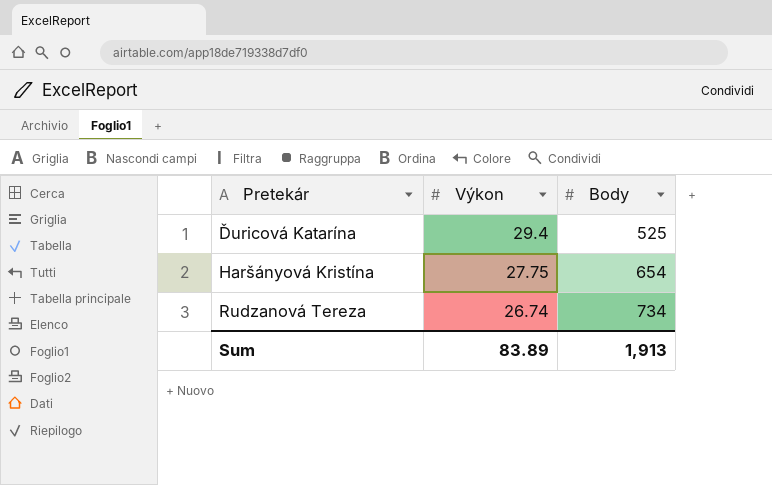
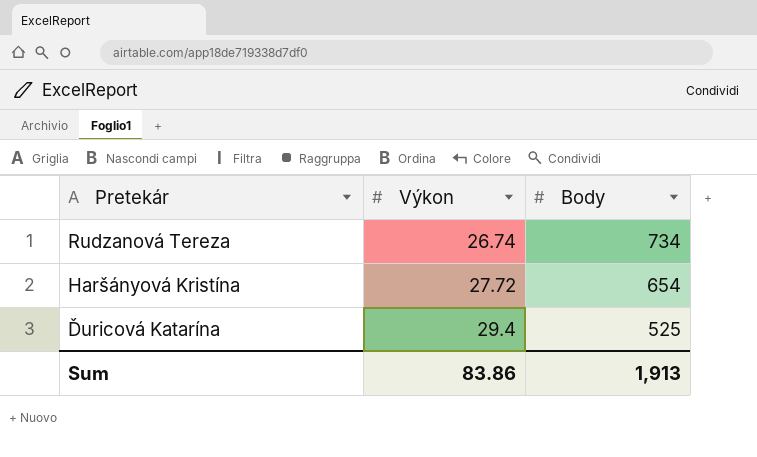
row order: Pretekár ascending -> Pretekár descending
Haršányová Kristína | Výkon: 27.75 -> 27.72
Sum | Výkon: 83.89 -> 83.86

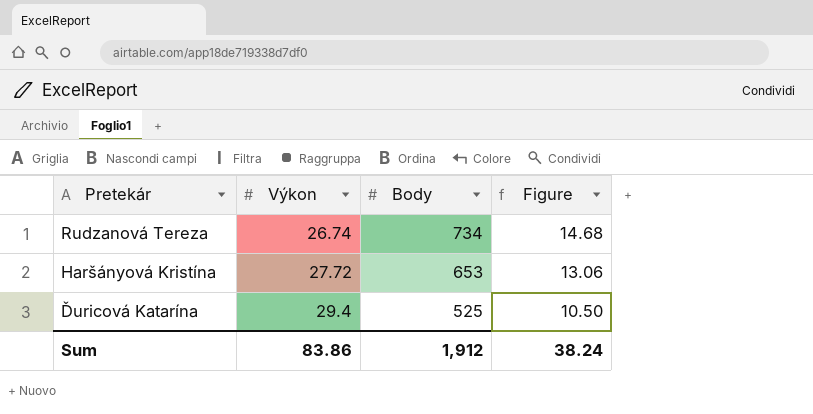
column Figure | formula: none -> [Body] * 0.02
Haršányová Kristína | Body: 654 -> 653
Sum | Body: 1,913 -> 1,912

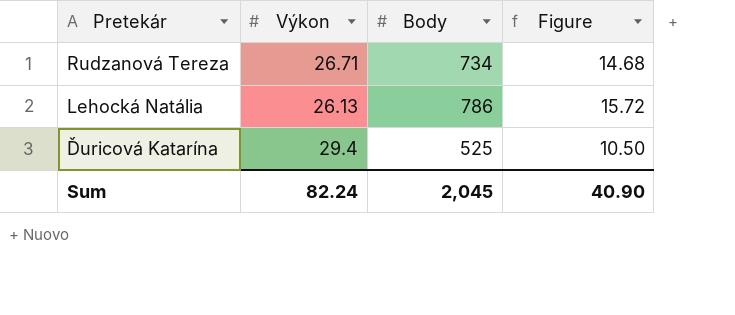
row Haršányová Kristína: 27.72 | 653 | 13.06 -> none
Rudzanová Tereza | Výkon: 26.74 -> 26.71
row Lehocká Natália: none -> 26.13 | 786 | 15.72
Sum | Výkon: 83.86 -> 82.24
Sum | Body: 1,912 -> 2,045
Sum | Figure: 38.24 -> 40.90

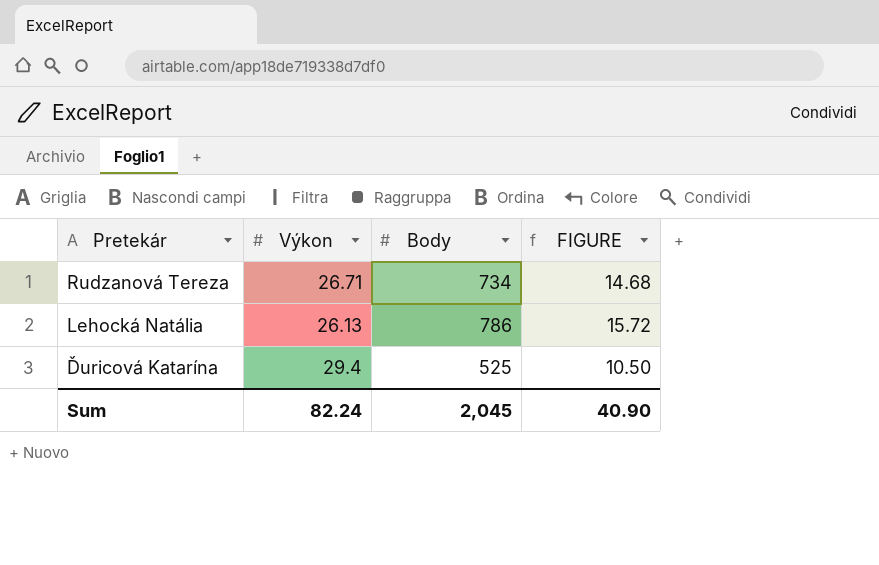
column name: Figure -> FIGURE

